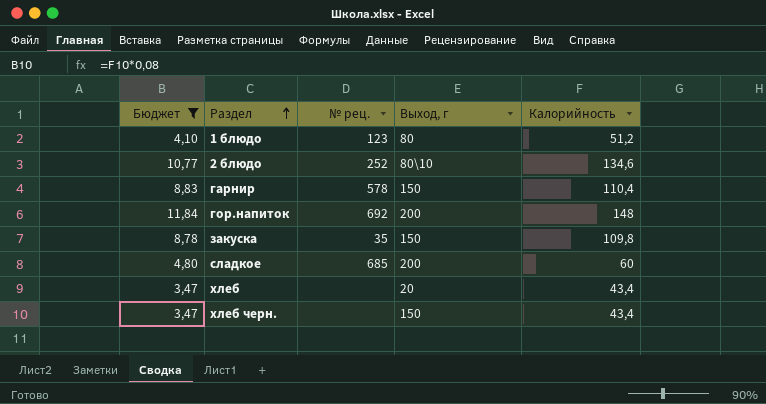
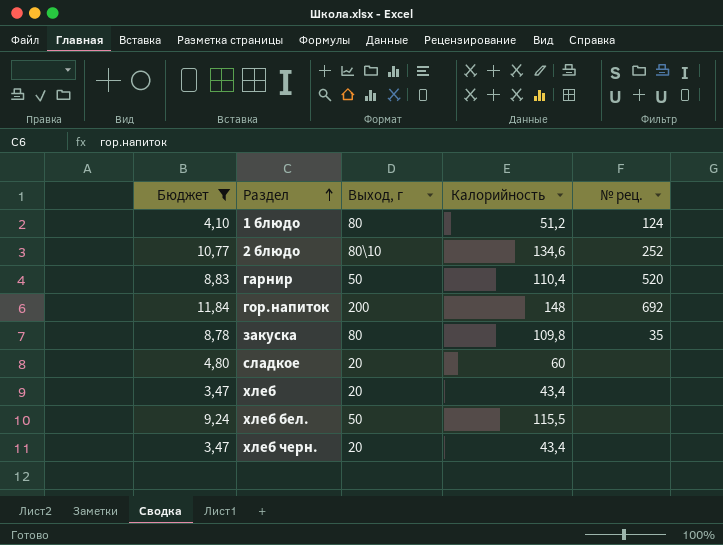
column № рец. | position: 3 -> 5
1 блюдо | № рец.: 123 -> 124
гарнир | Выход, г: 150 -> 50
гарнир | № рец.: 578 -> 520
закуска | Выход, г: 150 -> 80
сладкое | Выход, г: 200 -> 20
сладкое | № рец.: 685 -> none
row хлеб бел.: none -> 9,24 | 50 | 115,5 | none
хлеб черн. | Выход, г: 150 -> 20

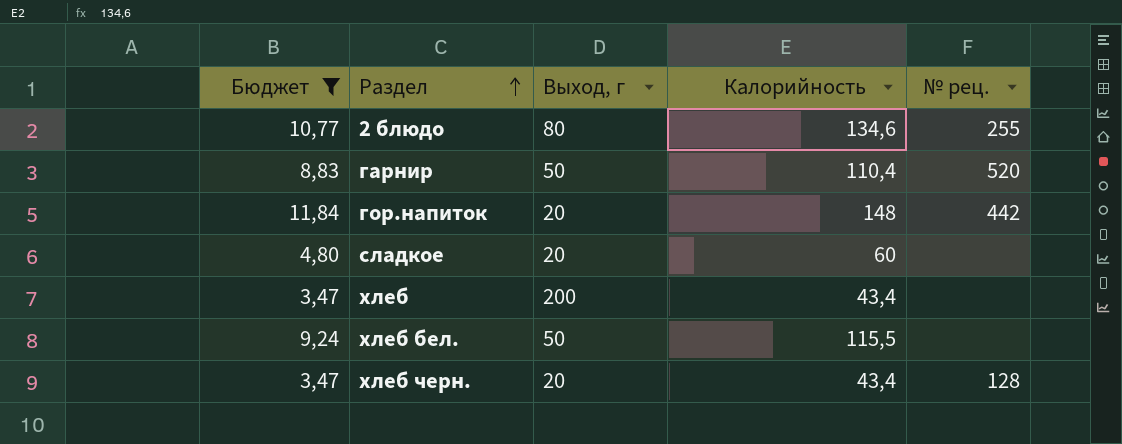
row 1 блюдо: 4,10 | 80 | 51,2 | 124 -> none
row закуска: 8,78 | 80 | 109,8 | 35 -> none
2 блюдо | Выход, г: 80\10 -> 80
2 блюдо | № рец.: 252 -> 255
гор.напиток | Выход, г: 200 -> 20
гор.напиток | № рец.: 692 -> 442
хлеб | Выход, г: 20 -> 200
хлеб черн. | № рец.: none -> 128

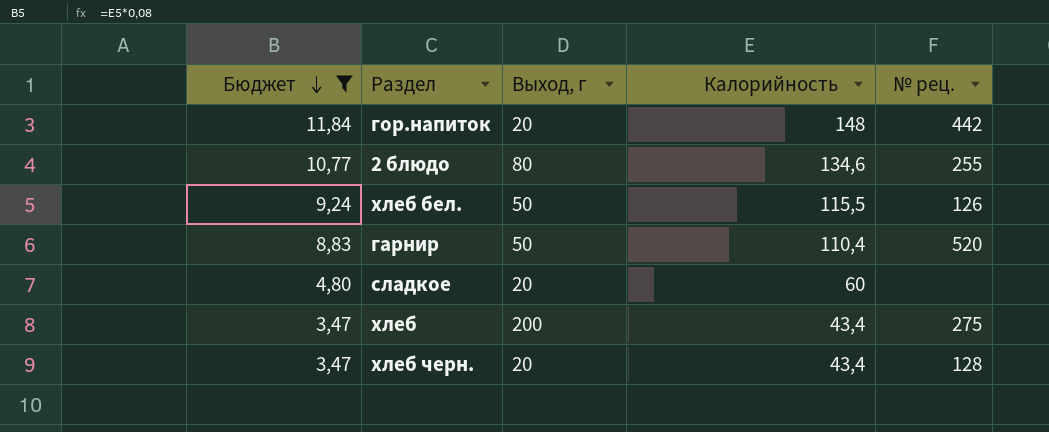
row order: Раздел ascending -> Бюджет descending
хлеб бел. | № рец.: none -> 126
хлеб | № рец.: none -> 275

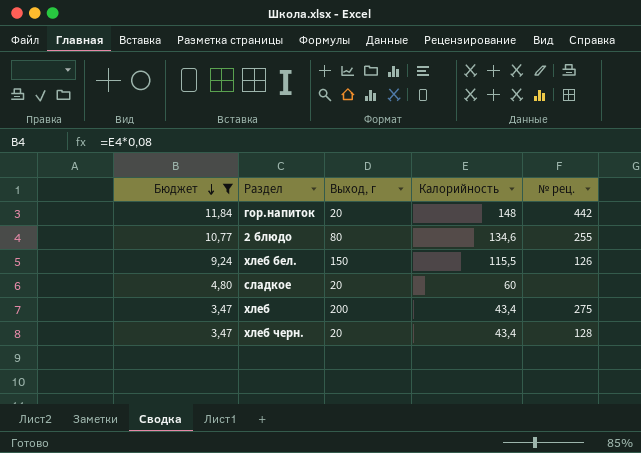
row гарнир: 8,83 | 50 | 110,4 | 520 -> none
хлеб бел. | Выход, г: 50 -> 150

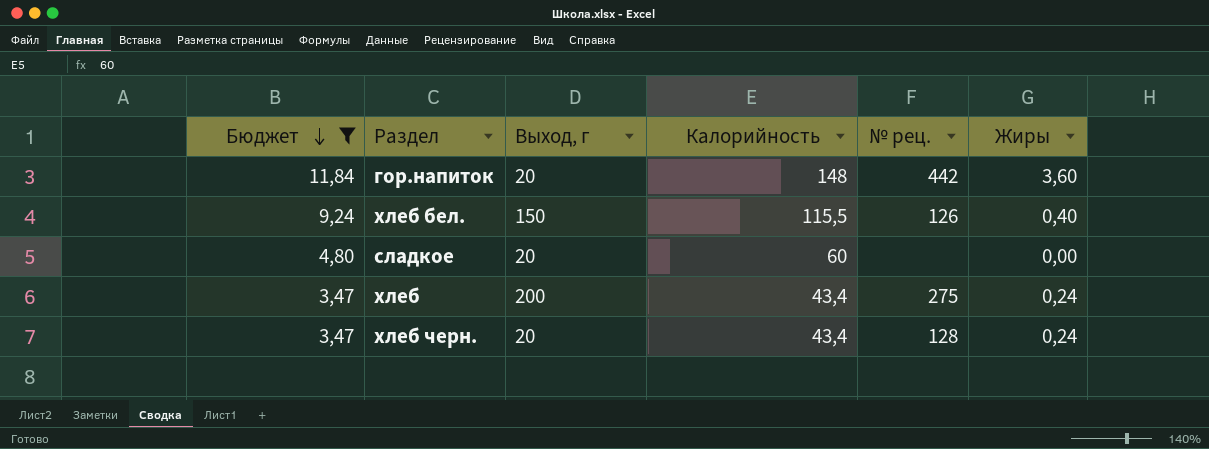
column Жиры | position: none -> 6
row 2 блюдо: 10,77 | 80 | 134,6 | 255 -> none

